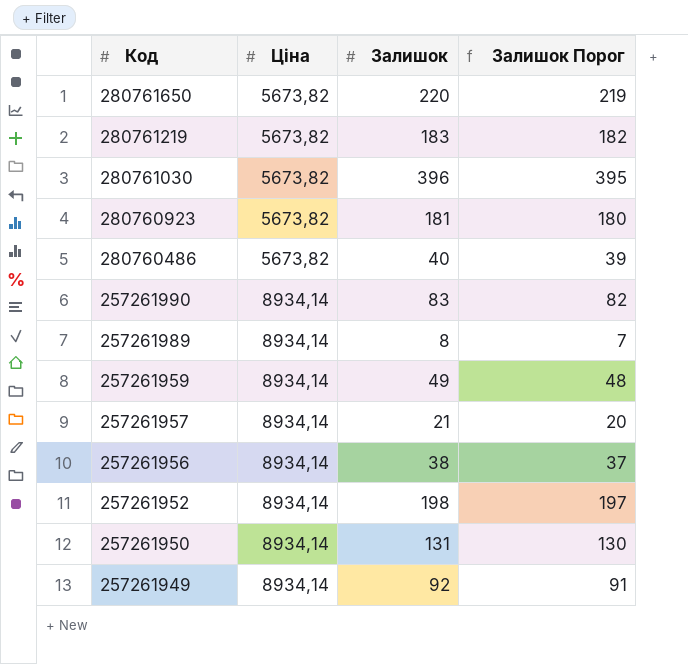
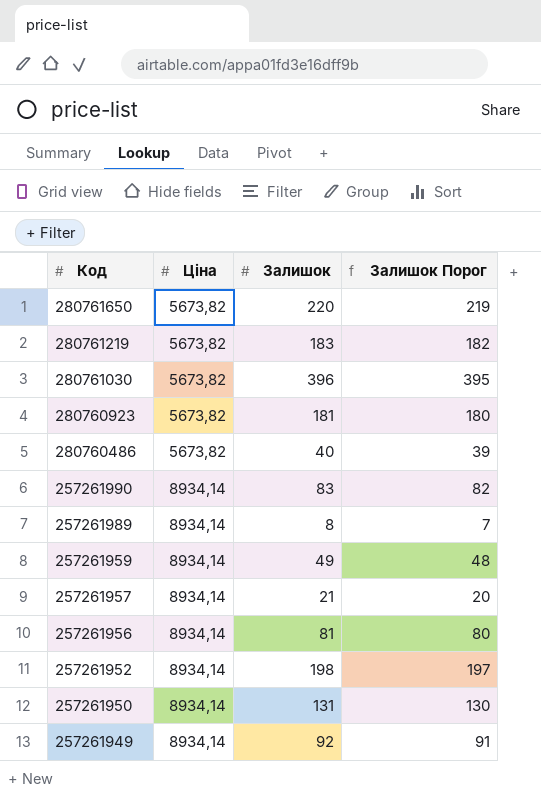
257261956 | Залишок: 38 -> 81
257261956 | Залишок Порог: 37 -> 80

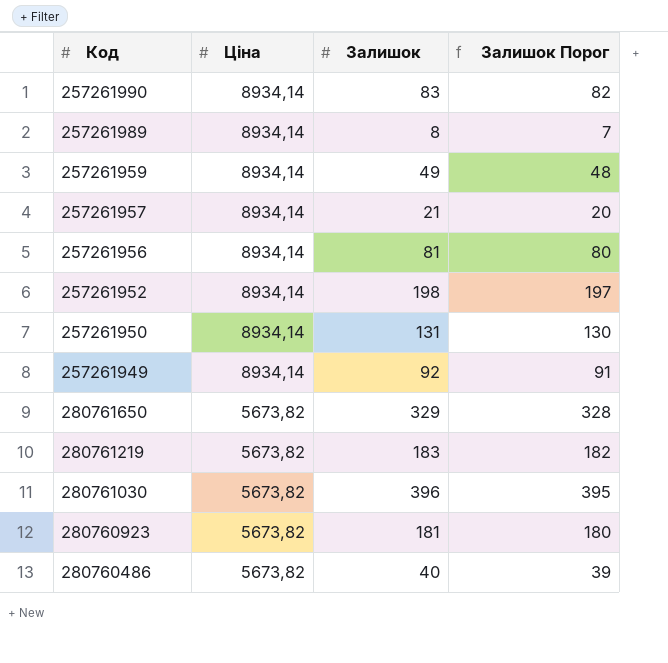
row order: Код descending -> Ціна descending
280761650 | Залишок: 220 -> 329
280761650 | Залишок Порог: 219 -> 328

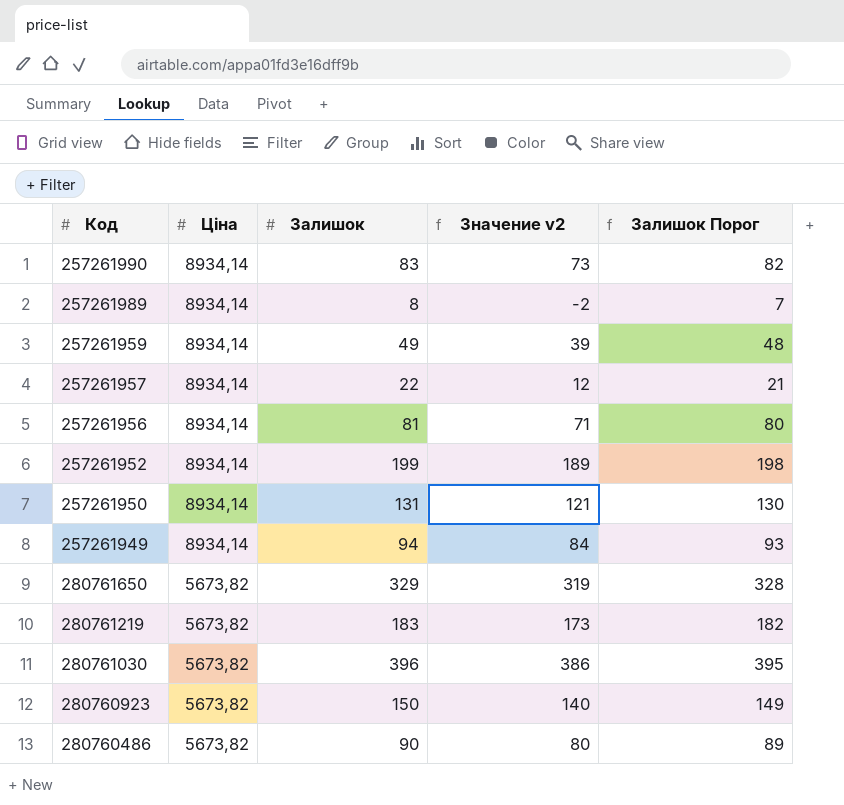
column Значение v2 | formula: none -> [Залишок] - 10
257261957 | Залишок: 21 -> 22
257261957 | Залишок Порог: 20 -> 21
257261952 | Залишок: 198 -> 199
257261952 | Залишок Порог: 197 -> 198
257261949 | Залишок: 92 -> 94
257261949 | Залишок Порог: 91 -> 93
280760923 | Залишок: 181 -> 150
280760923 | Залишок Порог: 180 -> 149
280760486 | Залишок: 40 -> 90
280760486 | Залишок Порог: 39 -> 89

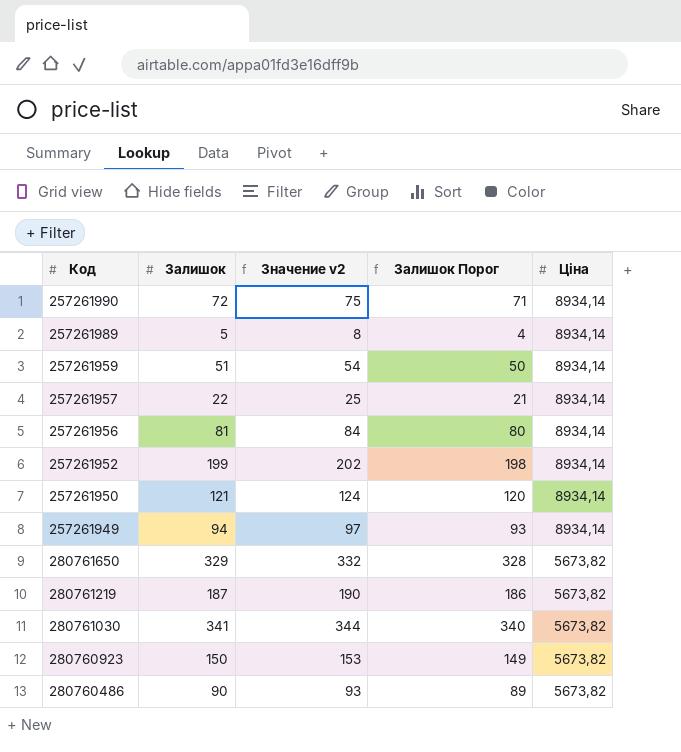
column Значение v2 | formula: [Залишок] - 10 -> [Залишок] + 3
column Ціна | position: 2 -> 5
257261990 | Залишок: 83 -> 72
257261990 | Залишок Порог: 82 -> 71
257261989 | Залишок: 8 -> 5
257261989 | Залишок Порог: 7 -> 4
257261959 | Залишок: 49 -> 51
257261959 | Залишок Порог: 48 -> 50
257261950 | Залишок: 131 -> 121
257261950 | Залишок Порог: 130 -> 120
280761219 | Залишок: 183 -> 187
280761219 | Залишок Порог: 182 -> 186
280761030 | Залишок: 396 -> 341
280761030 | Залишок Порог: 395 -> 340

